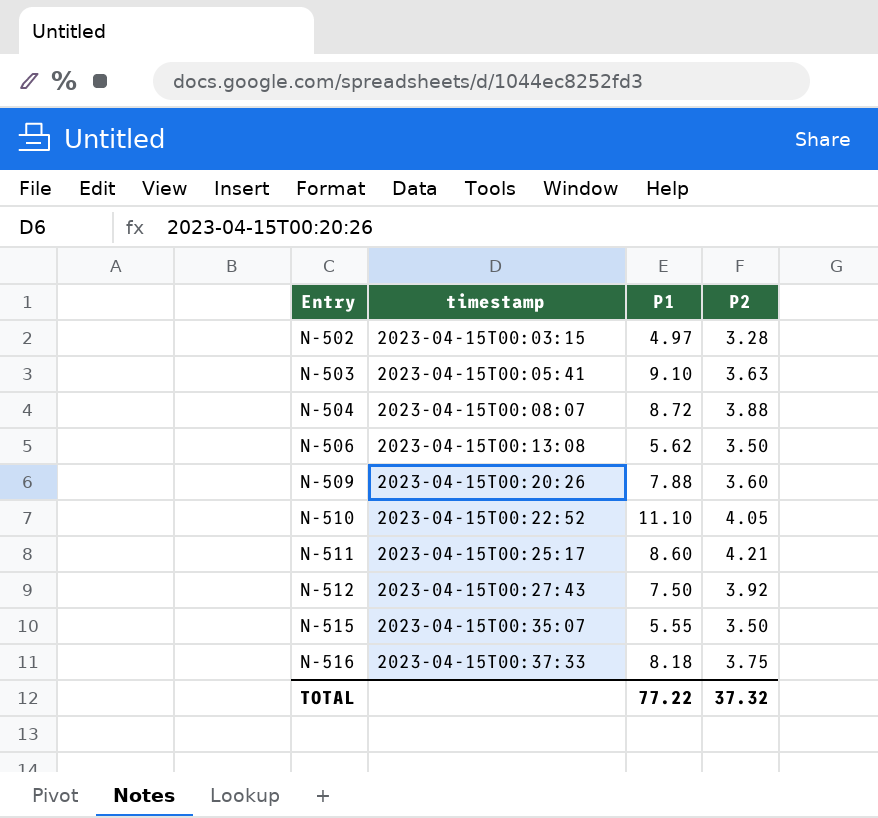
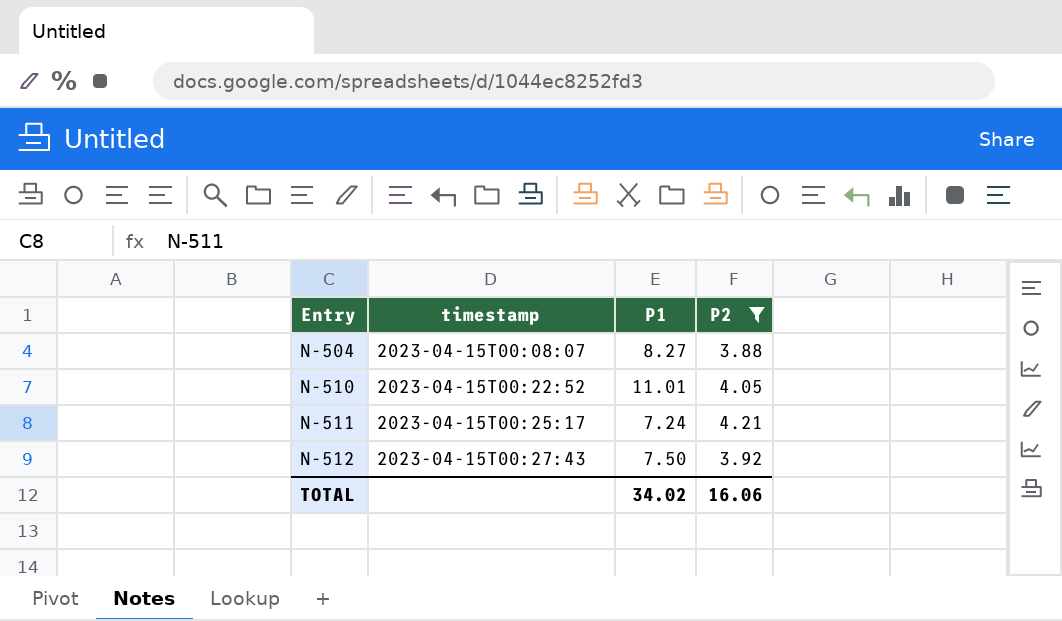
filter: none -> P2 >= 3.88
N-504 | P1: 8.72 -> 8.27
N-510 | P1: 11.10 -> 11.01
N-511 | P1: 8.60 -> 7.24
TOTAL | P1: 77.22 -> 34.02
TOTAL | P2: 37.32 -> 16.06

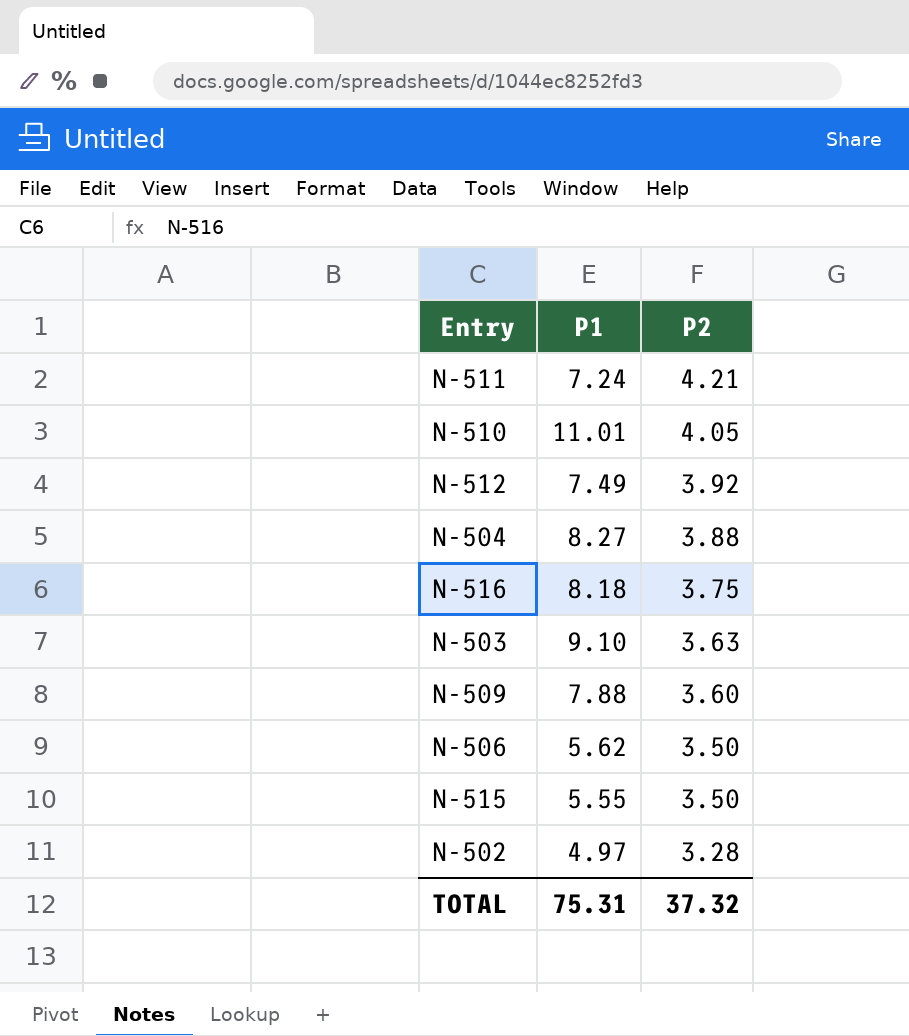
filter: P2 >= 3.88 -> none
row order: Entry ascending -> P2 descending
column timestamp | position: 2 -> none
N-512 | P1: 7.50 -> 7.49
TOTAL | P1: 34.02 -> 75.31
TOTAL | P2: 16.06 -> 37.32

